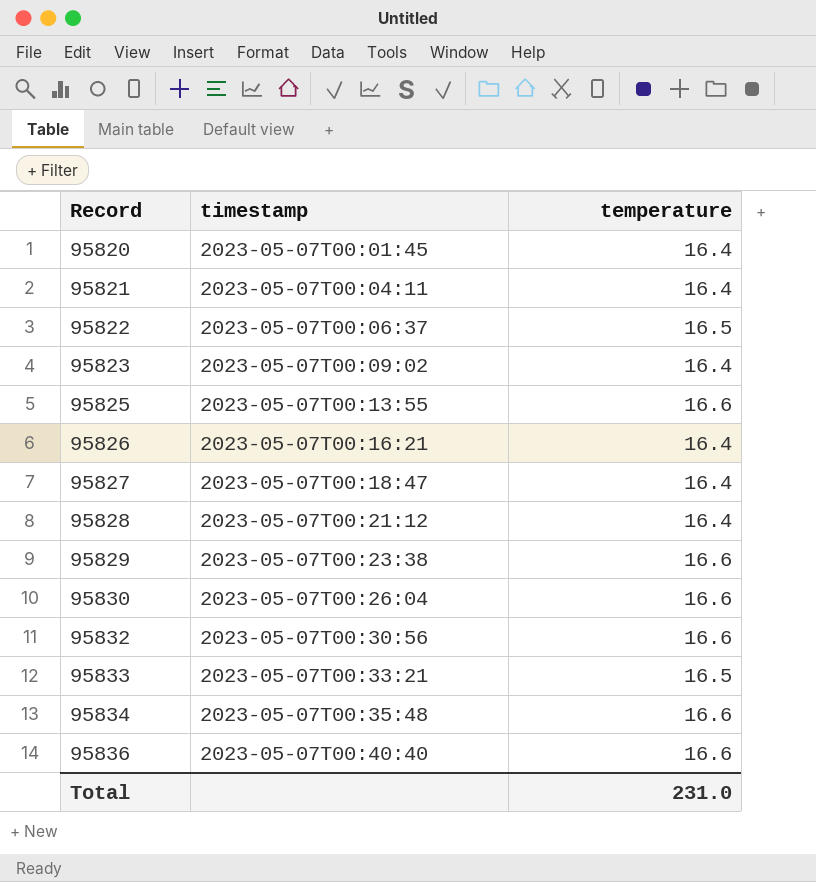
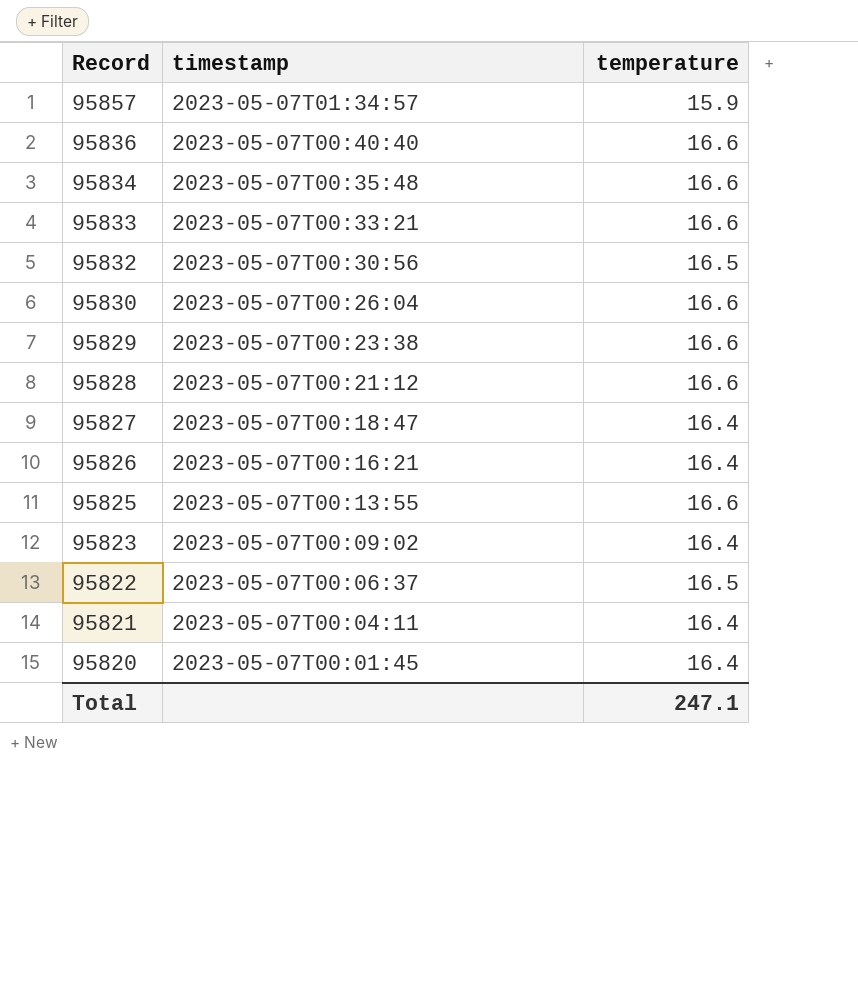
row order: Record ascending -> Record descending
row 95857: none -> 2023-05-07T01:34:57 | 15.9
95833 | temperature: 16.5 -> 16.6
95832 | temperature: 16.6 -> 16.5
95828 | temperature: 16.4 -> 16.6
Total | temperature: 231.0 -> 247.1

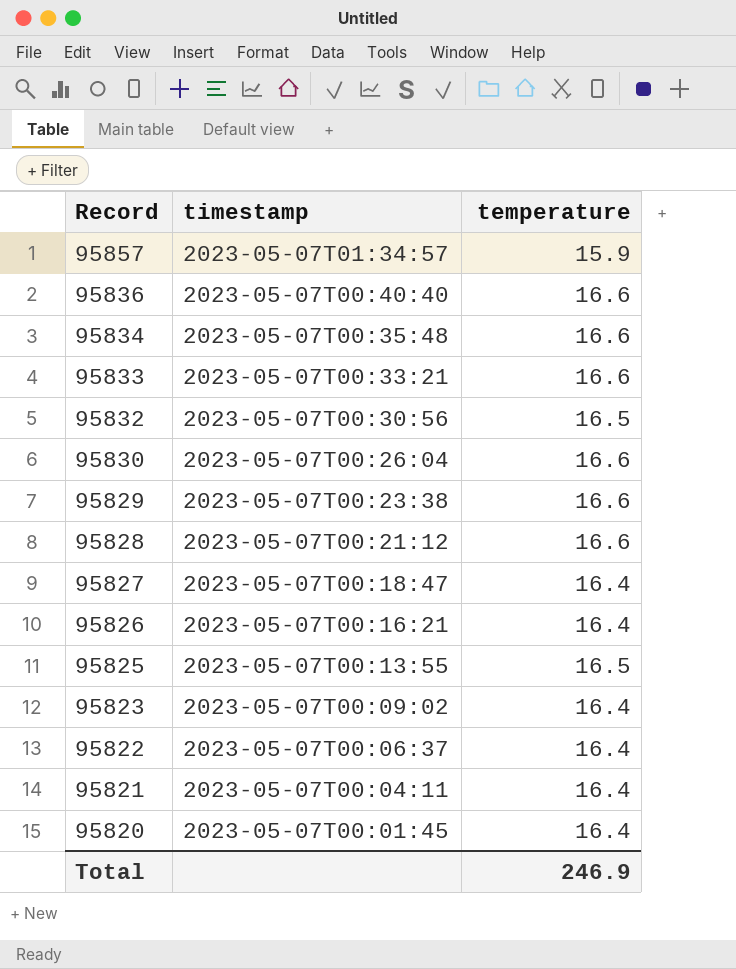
95825 | temperature: 16.6 -> 16.5
95822 | temperature: 16.5 -> 16.4
Total | temperature: 247.1 -> 246.9

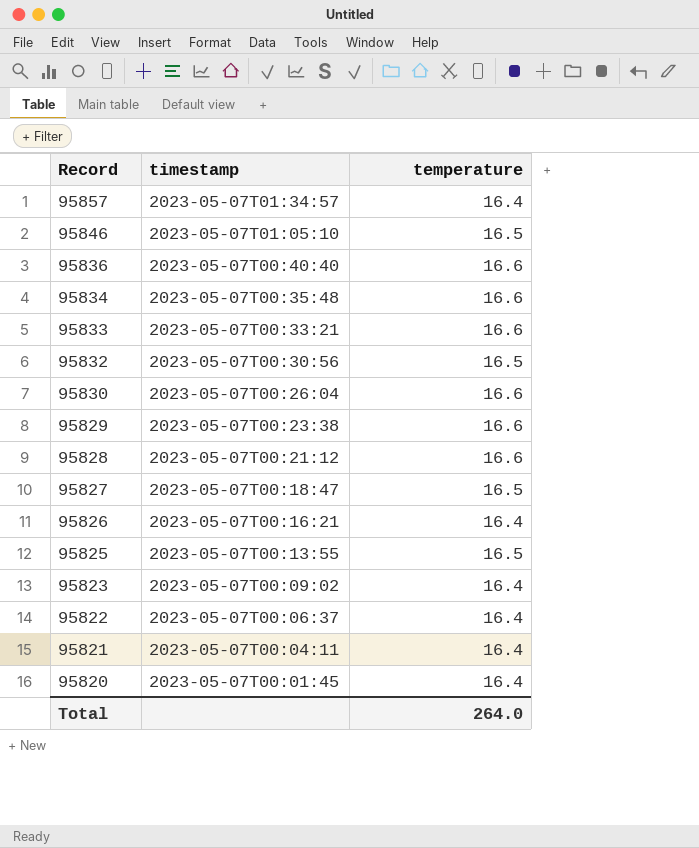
95857 | temperature: 15.9 -> 16.4
row 95846: none -> 2023-05-07T01:05:10 | 16.5
95827 | temperature: 16.4 -> 16.5
Total | temperature: 246.9 -> 264.0

